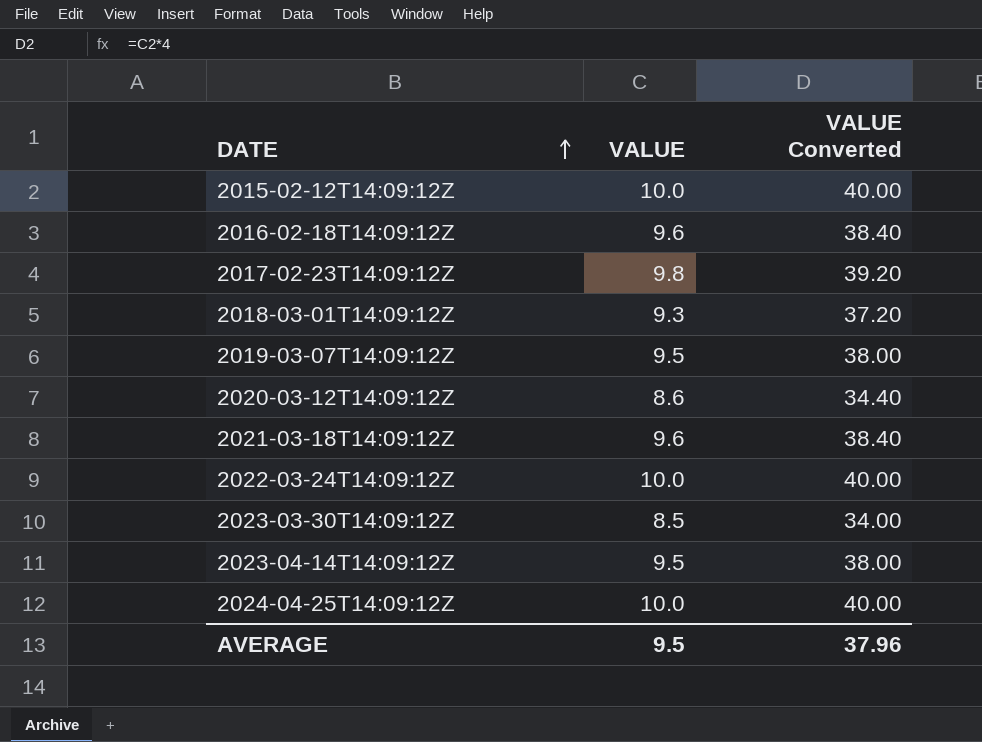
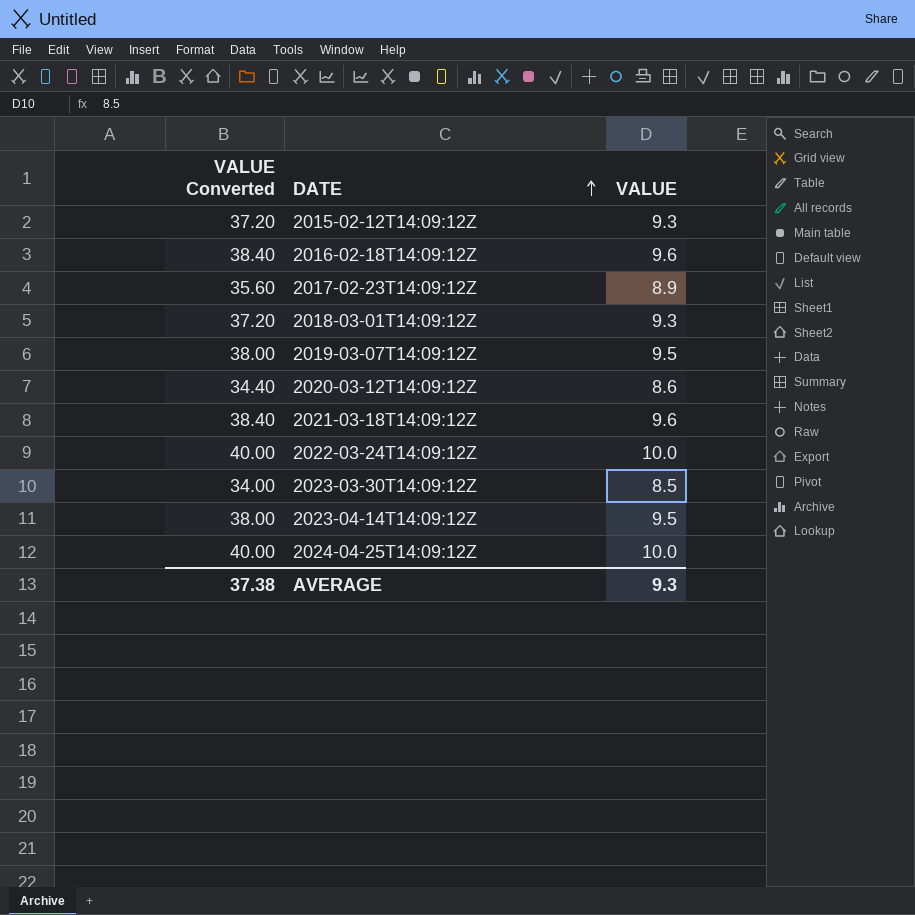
column VALUE Converted | position: 3 -> 1
2015-02-12T14:09:12Z | VALUE Converted: 40.00 -> 37.20
2015-02-12T14:09:12Z | VALUE: 10.0 -> 9.3
2017-02-23T14:09:12Z | VALUE Converted: 39.20 -> 35.60
2017-02-23T14:09:12Z | VALUE: 9.8 -> 8.9
AVERAGE | VALUE Converted: 37.96 -> 37.38
AVERAGE | VALUE: 9.5 -> 9.3

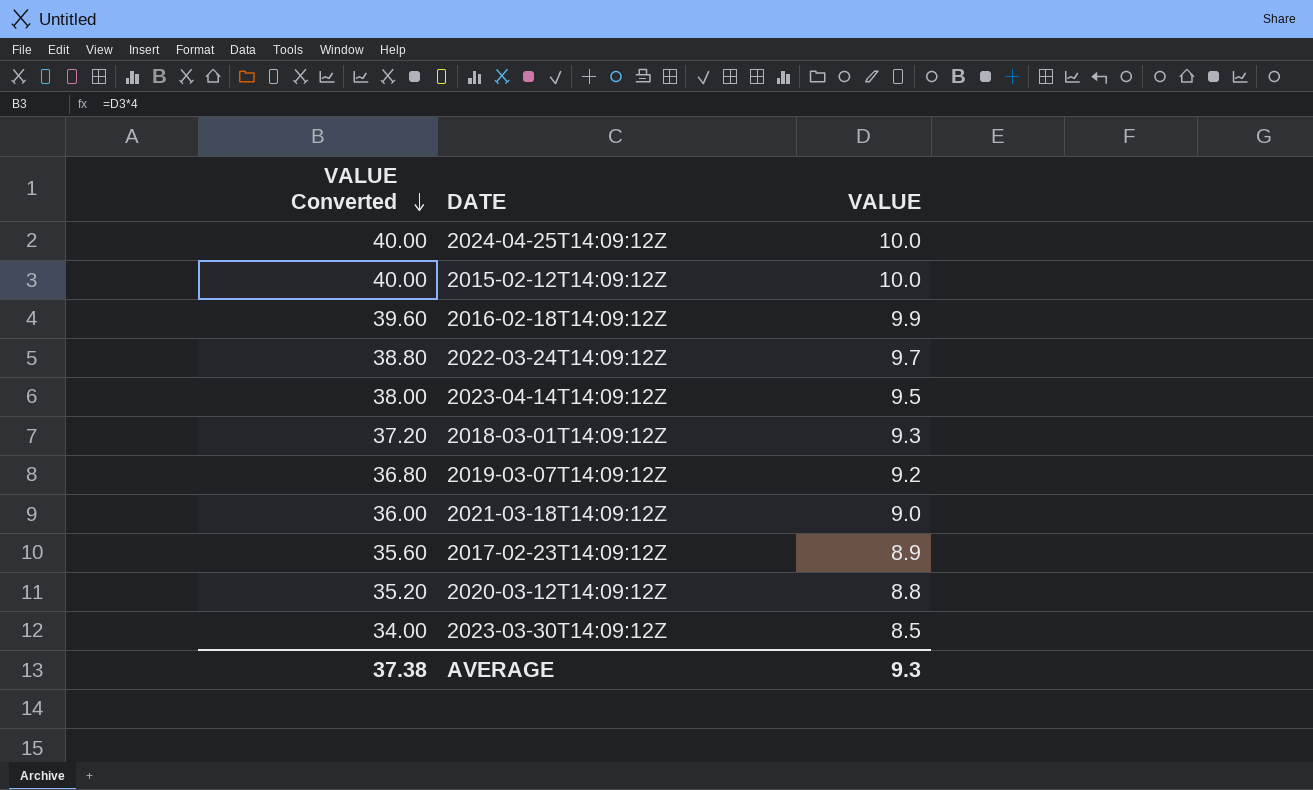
row order: DATE ascending -> VALUE Converted descending
2015-02-12T14:09:12Z | VALUE Converted: 37.20 -> 40.00
2015-02-12T14:09:12Z | VALUE: 9.3 -> 10.0
2016-02-18T14:09:12Z | VALUE Converted: 38.40 -> 39.60
2016-02-18T14:09:12Z | VALUE: 9.6 -> 9.9
2022-03-24T14:09:12Z | VALUE Converted: 40.00 -> 38.80
2022-03-24T14:09:12Z | VALUE: 10.0 -> 9.7
2019-03-07T14:09:12Z | VALUE Converted: 38.00 -> 36.80
2019-03-07T14:09:12Z | VALUE: 9.5 -> 9.2
2021-03-18T14:09:12Z | VALUE Converted: 38.40 -> 36.00
2021-03-18T14:09:12Z | VALUE: 9.6 -> 9.0
2020-03-12T14:09:12Z | VALUE Converted: 34.40 -> 35.20
2020-03-12T14:09:12Z | VALUE: 8.6 -> 8.8

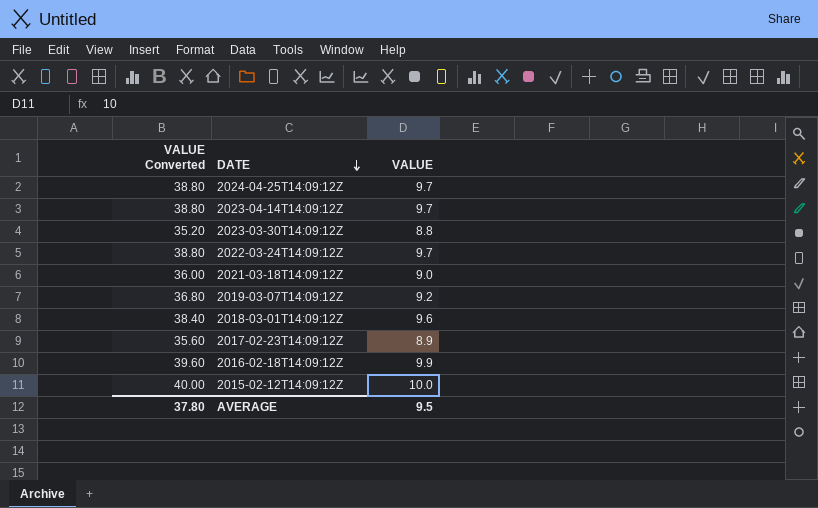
row order: VALUE Converted descending -> DATE descending
row 2020-03-12T14:09:12Z: 35.20 | 8.8 -> none
2024-04-25T14:09:12Z | VALUE Converted: 40.00 -> 38.80
2024-04-25T14:09:12Z | VALUE: 10.0 -> 9.7
2023-04-14T14:09:12Z | VALUE Converted: 38.00 -> 38.80
2023-04-14T14:09:12Z | VALUE: 9.5 -> 9.7
2023-03-30T14:09:12Z | VALUE Converted: 34.00 -> 35.20
2023-03-30T14:09:12Z | VALUE: 8.5 -> 8.8
2018-03-01T14:09:12Z | VALUE Converted: 37.20 -> 38.40
2018-03-01T14:09:12Z | VALUE: 9.3 -> 9.6
AVERAGE | VALUE Converted: 37.38 -> 37.80
AVERAGE | VALUE: 9.3 -> 9.5

